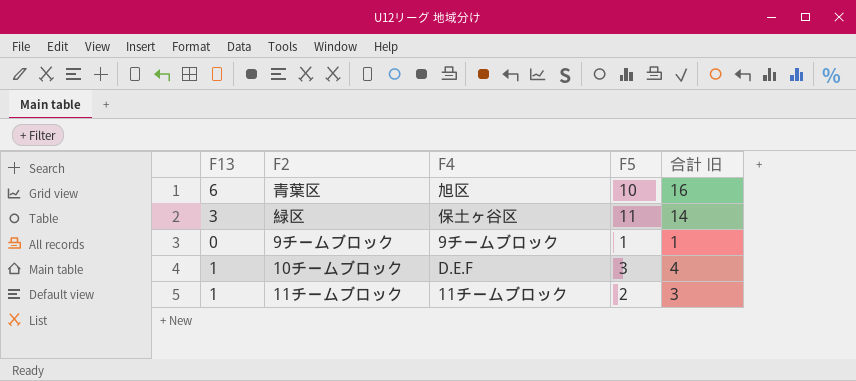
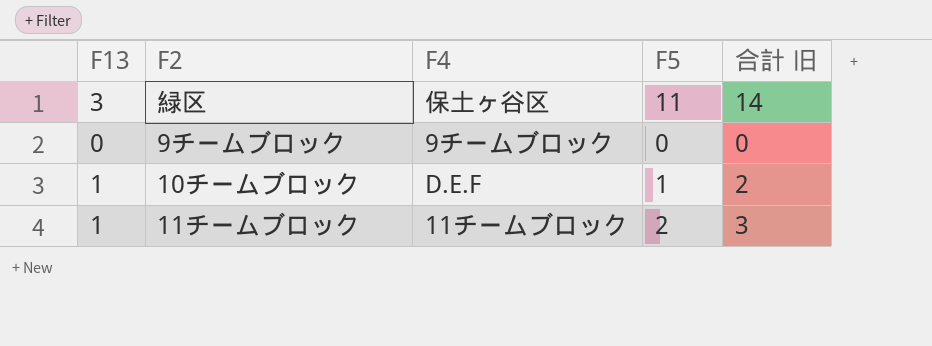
row 青葉区: 6 | 旭区 | 10 | 16 -> none
9チームブロック | F5: 1 -> 0
9チームブロック | 合計 旧: 1 -> 0
10チームブロック | F5: 3 -> 1
10チームブロック | 合計 旧: 4 -> 2

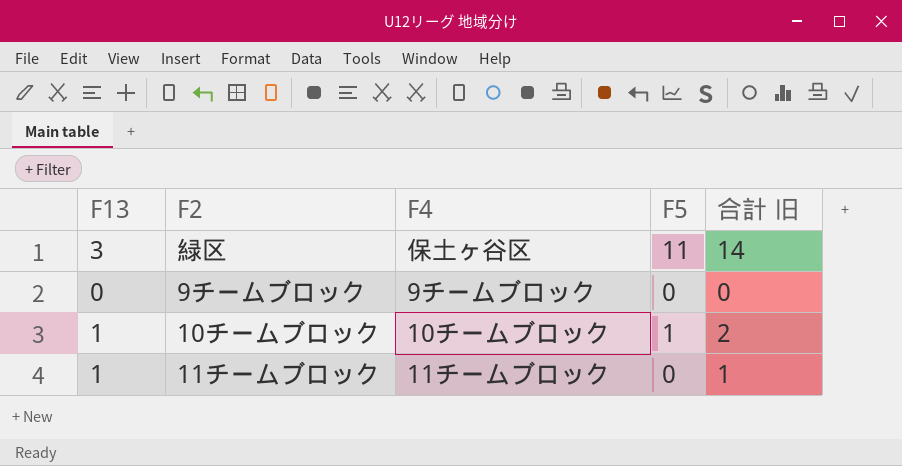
10チームブロック | F4: D.E.F -> 10チームブロック
11チームブロック | F5: 2 -> 0
11チームブロック | 合計 旧: 3 -> 1

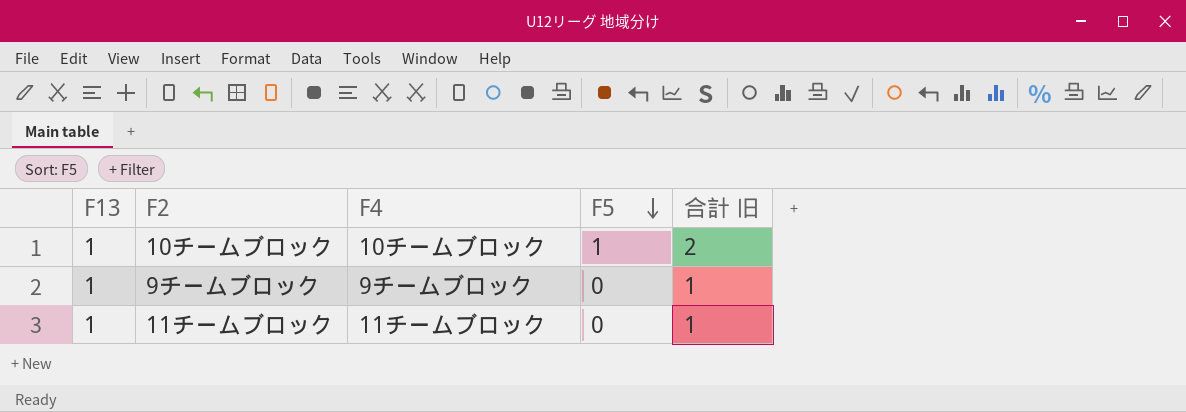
row order: none -> F5 descending
row 緑区: 3 | 保土ヶ谷区 | 11 | 14 -> none
9チームブロック | F13: 0 -> 1
9チームブロック | 合計 旧: 0 -> 1

